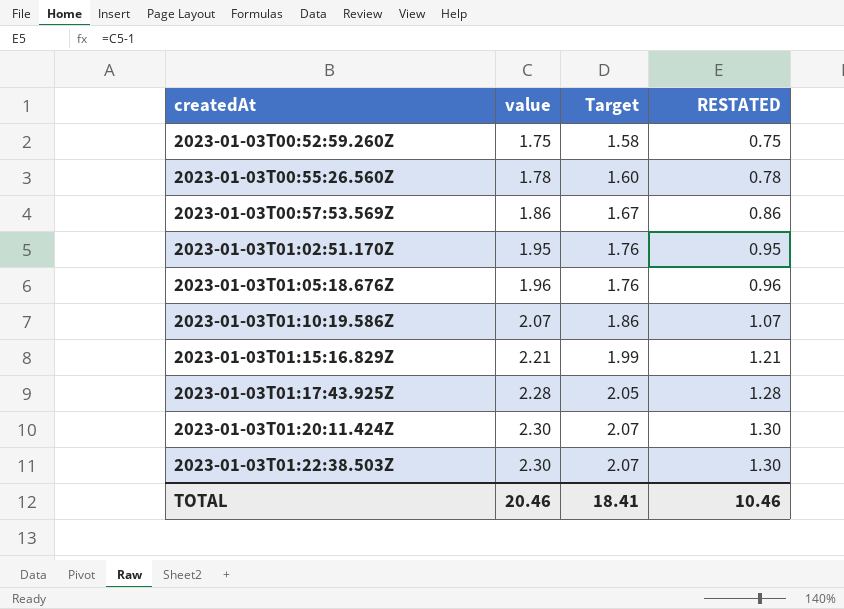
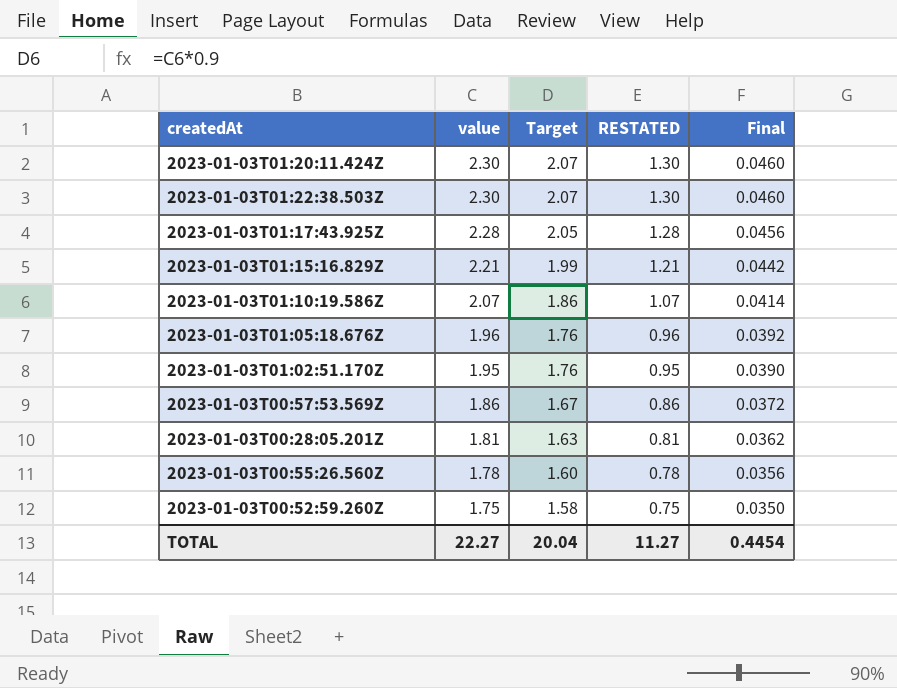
row order: createdAt ascending -> value descending
column Final | formula: none -> [value] * 0.02
row 2023-01-03T00:28:05.201Z: none -> 1.81 | 1.63 | 0.81 | 0.0362
TOTAL | value: 20.46 -> 22.27
TOTAL | Target: 18.41 -> 20.04
TOTAL | RESTATED: 10.46 -> 11.27

